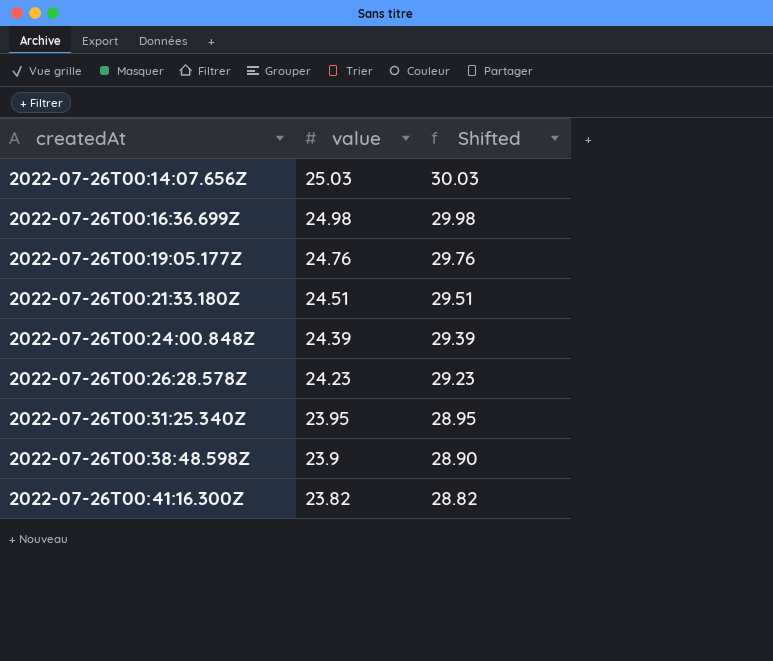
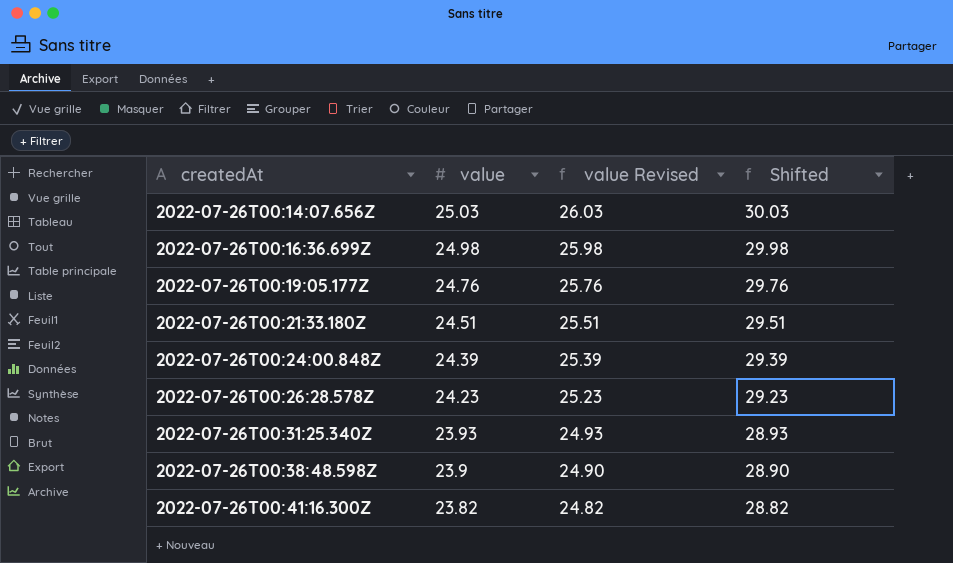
column value Revised | formula: none -> [value] + 1
2022-07-26T00:31:25.340Z | value: 23.95 -> 23.93
2022-07-26T00:31:25.340Z | Shifted: 28.95 -> 28.93

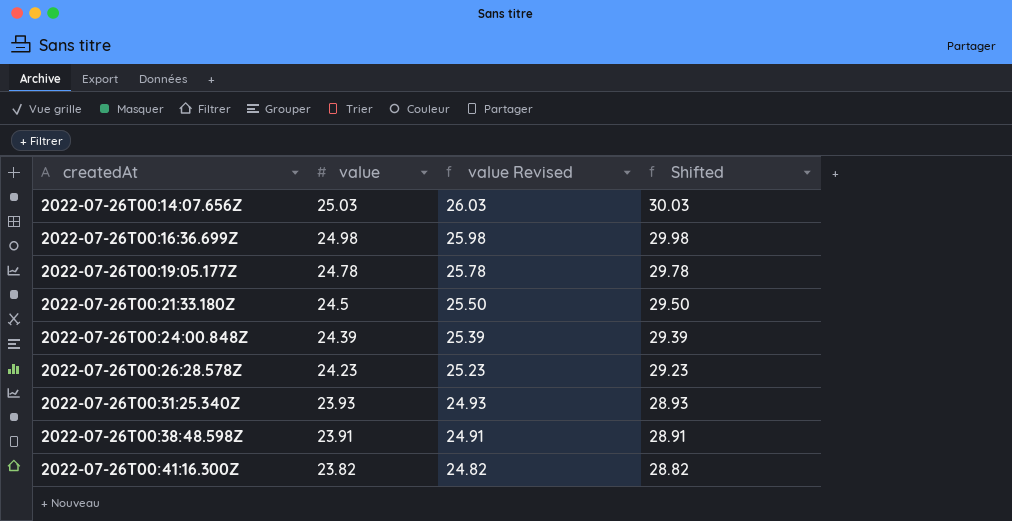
2022-07-26T00:19:05.177Z | value: 24.76 -> 24.78
2022-07-26T00:19:05.177Z | value Revised: 25.76 -> 25.78
2022-07-26T00:19:05.177Z | Shifted: 29.76 -> 29.78
2022-07-26T00:21:33.180Z | value: 24.51 -> 24.5
2022-07-26T00:21:33.180Z | value Revised: 25.51 -> 25.50
2022-07-26T00:21:33.180Z | Shifted: 29.51 -> 29.50
2022-07-26T00:38:48.598Z | value: 23.9 -> 23.91
2022-07-26T00:38:48.598Z | value Revised: 24.90 -> 24.91
2022-07-26T00:38:48.598Z | Shifted: 28.90 -> 28.91

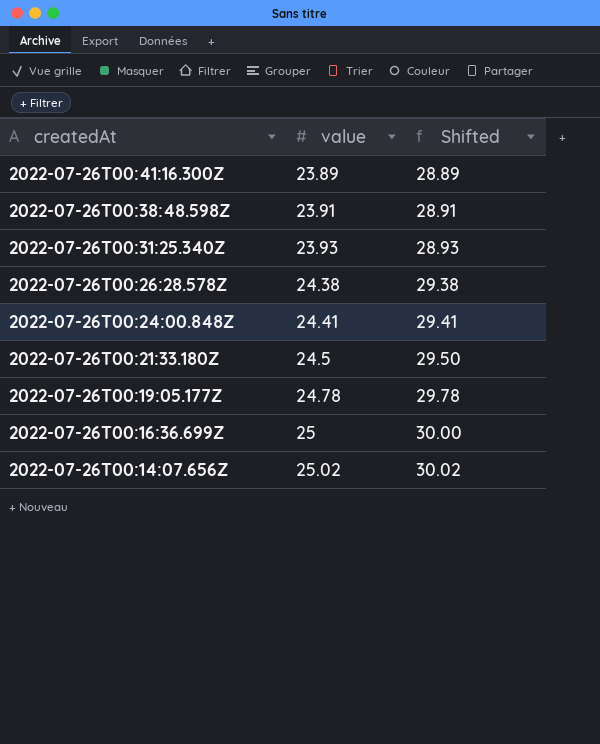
row order: createdAt ascending -> createdAt descending
column value Revised | formula: [value] + 1 -> none
2022-07-26T00:41:16.300Z | value: 23.82 -> 23.89
2022-07-26T00:41:16.300Z | Shifted: 28.82 -> 28.89
2022-07-26T00:26:28.578Z | value: 24.23 -> 24.38
2022-07-26T00:26:28.578Z | Shifted: 29.23 -> 29.38
2022-07-26T00:24:00.848Z | value: 24.39 -> 24.41
2022-07-26T00:24:00.848Z | Shifted: 29.39 -> 29.41
2022-07-26T00:16:36.699Z | value: 24.98 -> 25
2022-07-26T00:16:36.699Z | Shifted: 29.98 -> 30.00
2022-07-26T00:14:07.656Z | value: 25.03 -> 25.02
2022-07-26T00:14:07.656Z | Shifted: 30.03 -> 30.02

